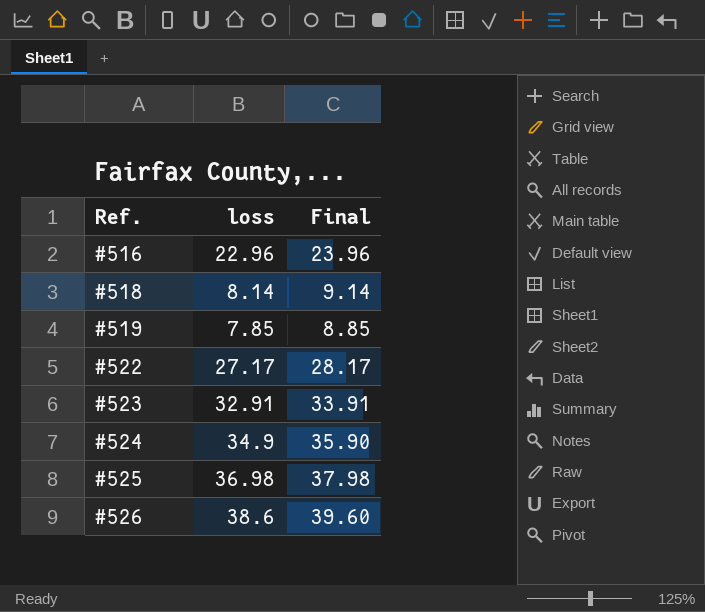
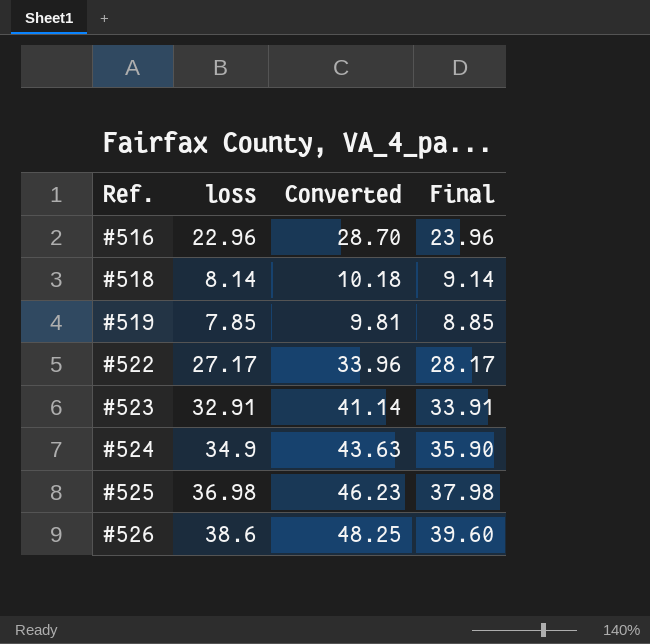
column Converted | formula: none -> [loss] * 1.25

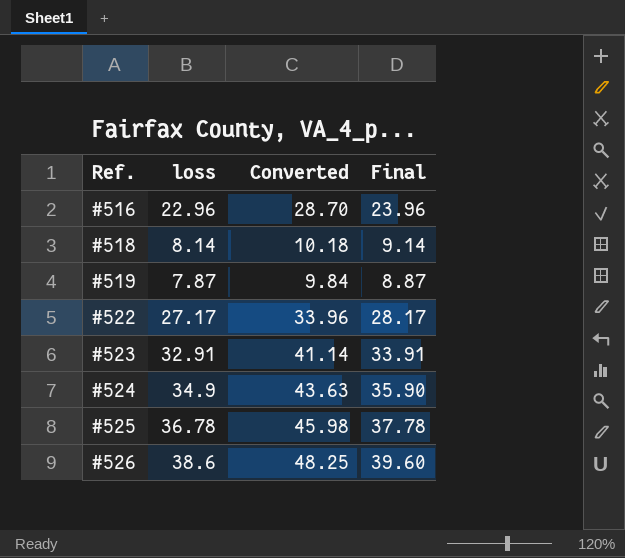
#519 | loss: 7.85 -> 7.87
#519 | Converted: 9.81 -> 9.84
#519 | Final: 8.85 -> 8.87
#525 | loss: 36.98 -> 36.78
#525 | Converted: 46.23 -> 45.98
#525 | Final: 37.98 -> 37.78

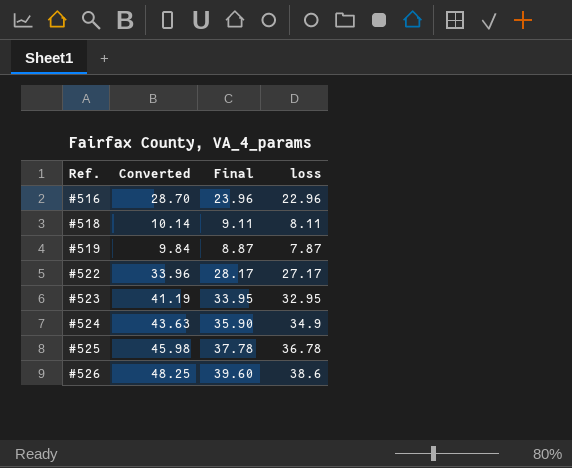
column loss | position: 2 -> 4
#518 | Converted: 10.18 -> 10.14
#518 | Final: 9.14 -> 9.11
#518 | loss: 8.14 -> 8.11
#523 | Converted: 41.14 -> 41.19
#523 | Final: 33.91 -> 33.95
#523 | loss: 32.91 -> 32.95

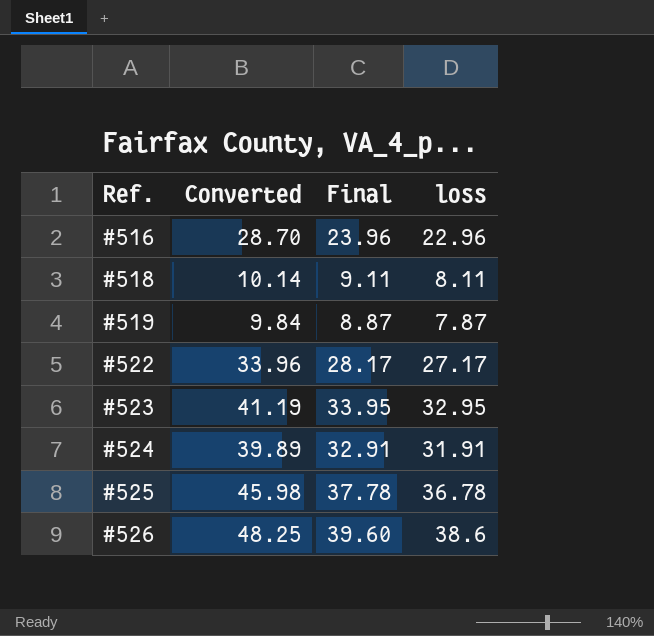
#524 | Converted: 43.63 -> 39.89
#524 | Final: 35.90 -> 32.91
#524 | loss: 34.9 -> 31.91

